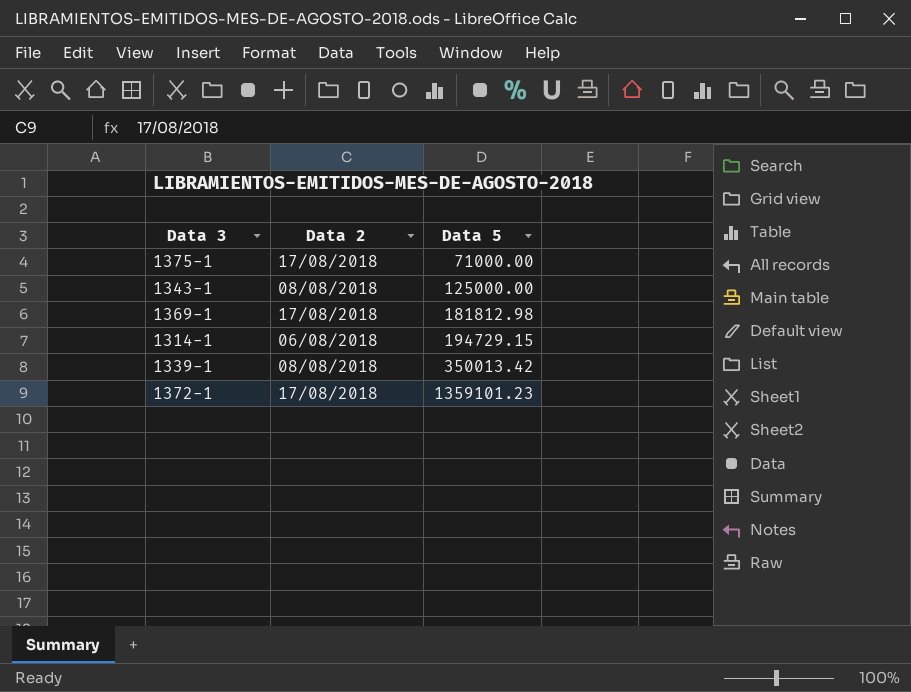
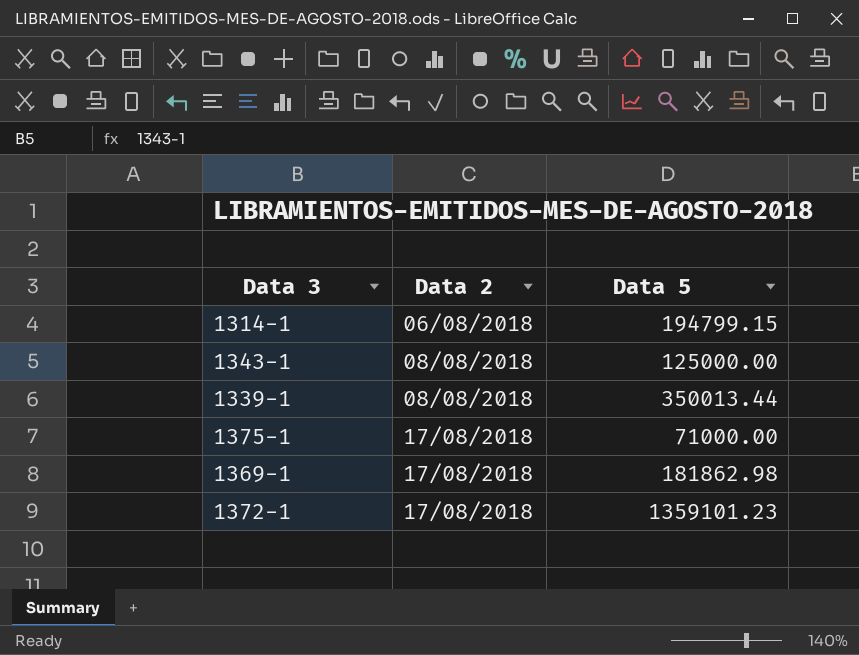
row order: Data 5 ascending -> Data 2 ascending
1314-1 | Data 5: 194729.15 -> 194799.15
1339-1 | Data 5: 350013.42 -> 350013.44
1369-1 | Data 5: 181812.98 -> 181862.98

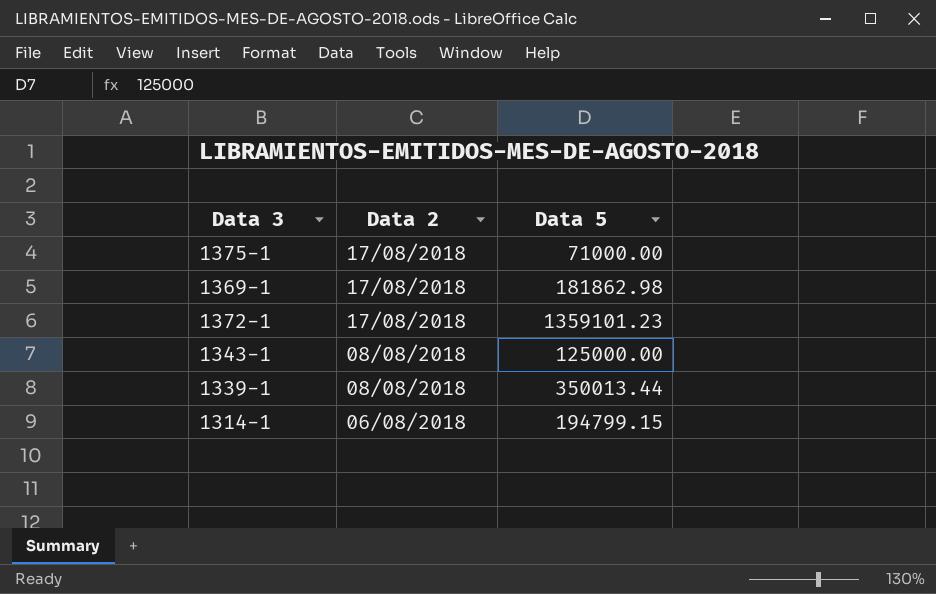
row order: Data 2 ascending -> Data 2 descending

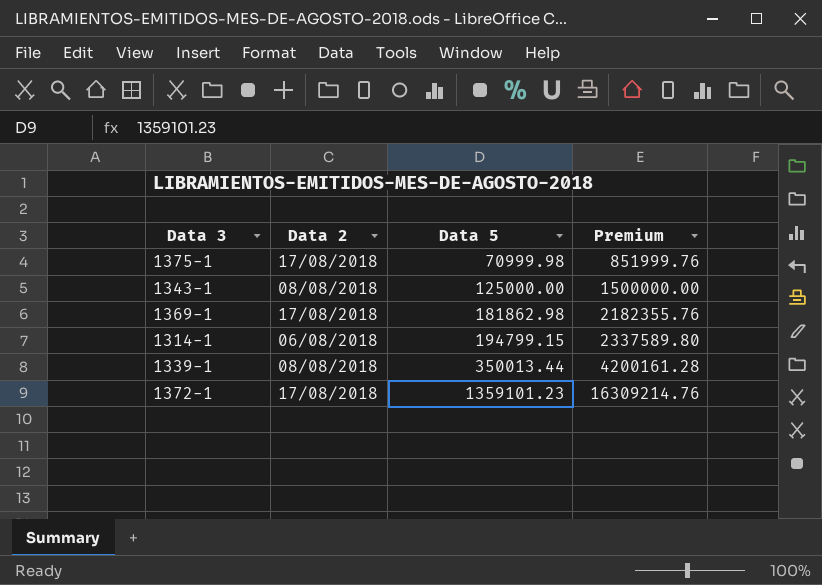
row order: Data 2 descending -> Data 5 ascending
column Premium | formula: none -> [Data 5] * 12
1375-1 | Data 5: 71000.00 -> 70999.98

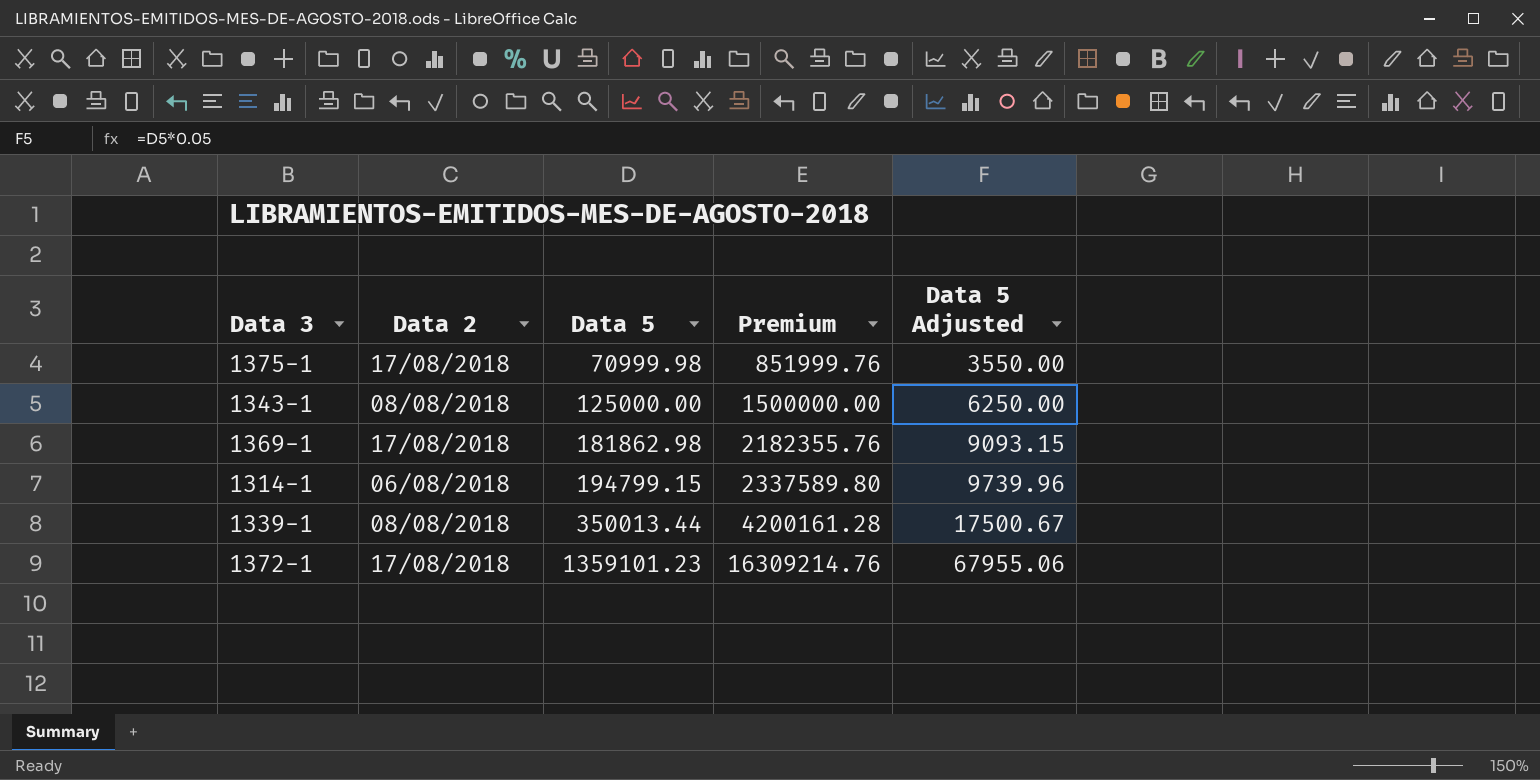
column Data 5 Adjusted | formula: none -> [Data 5] * 0.05

